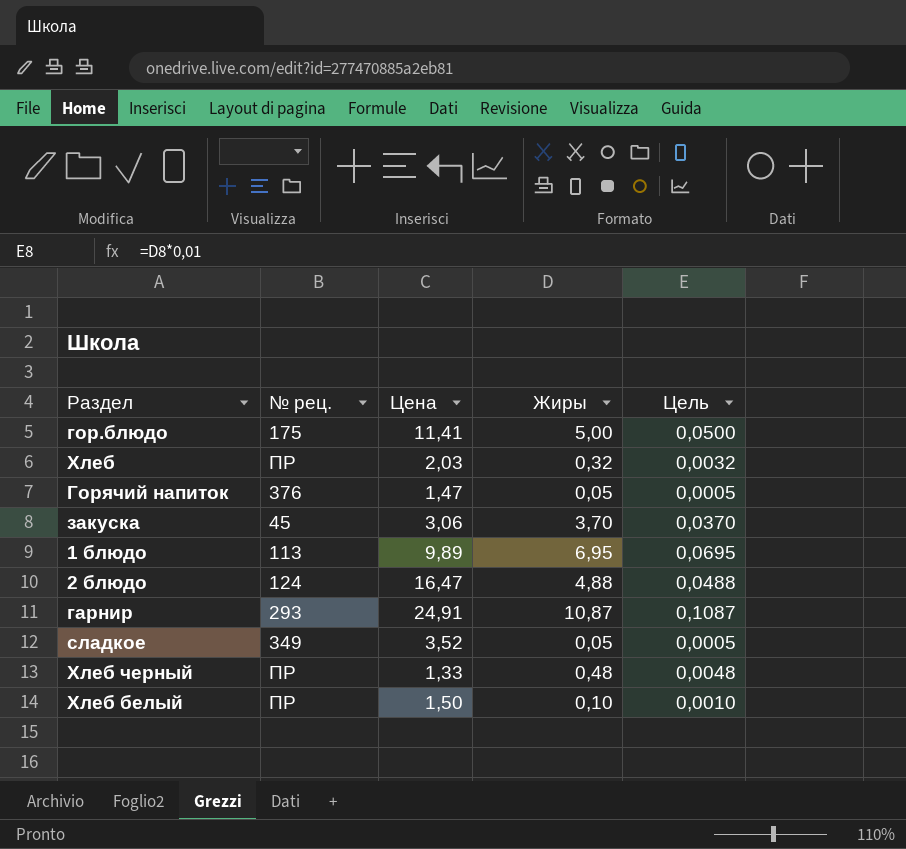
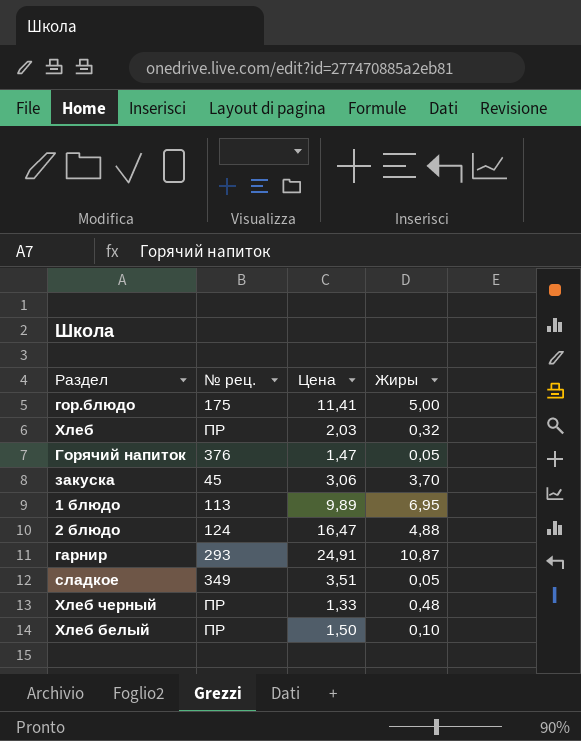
column Цель | formula: [Жиры] * 0,01 -> none
сладкое | Цена: 3,52 -> 3,51

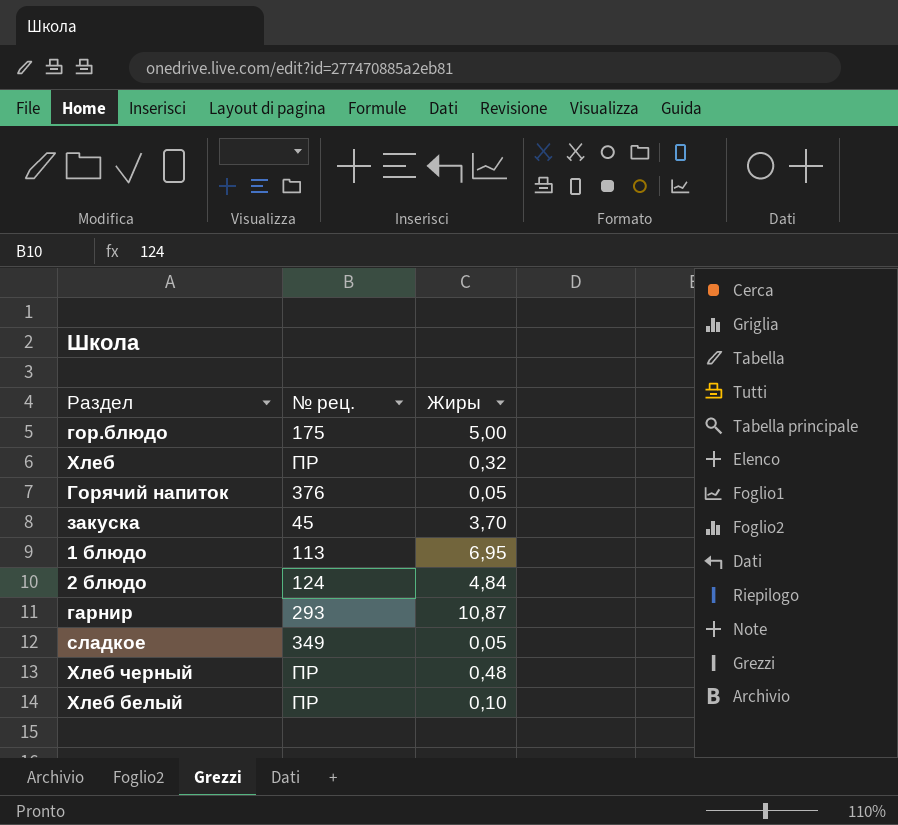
column Цена | position: 3 -> none
2 блюдо | Жиры: 4,88 -> 4,84

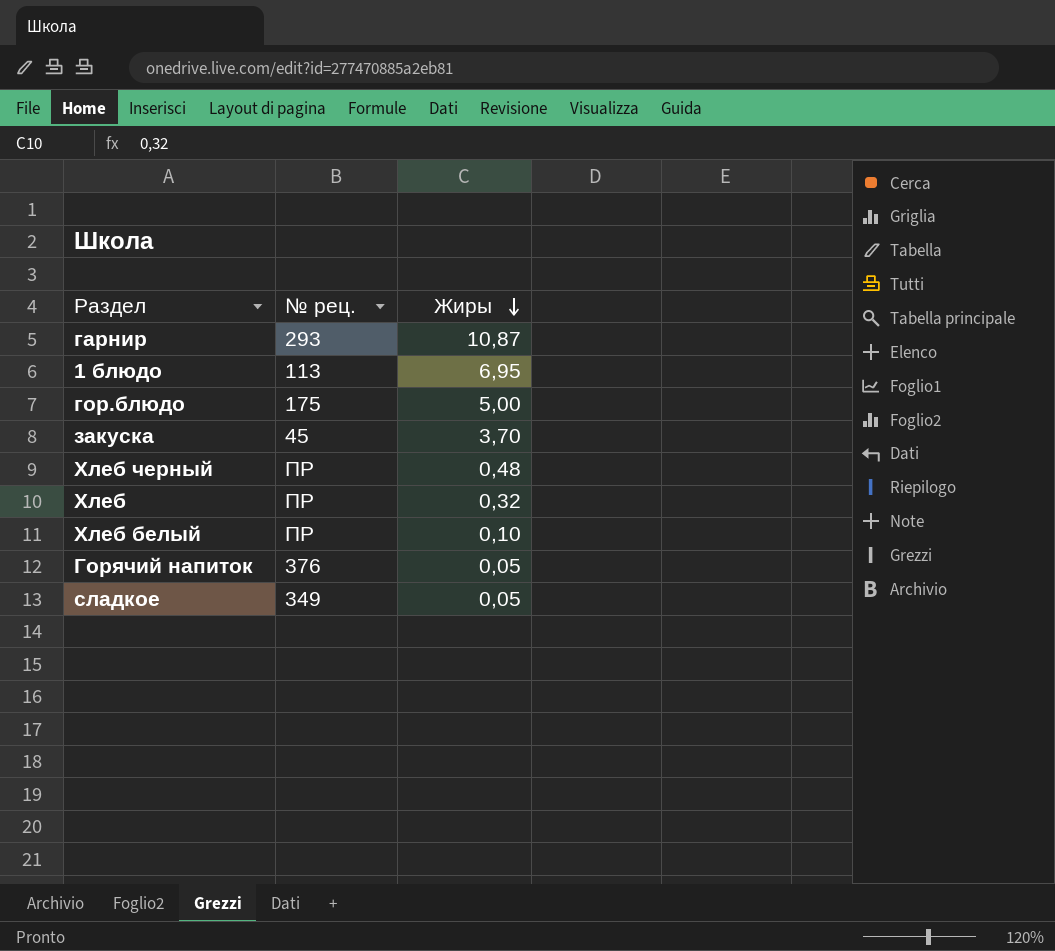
row order: none -> Жиры descending
row 2 блюдо: 124 | 4,84 -> none

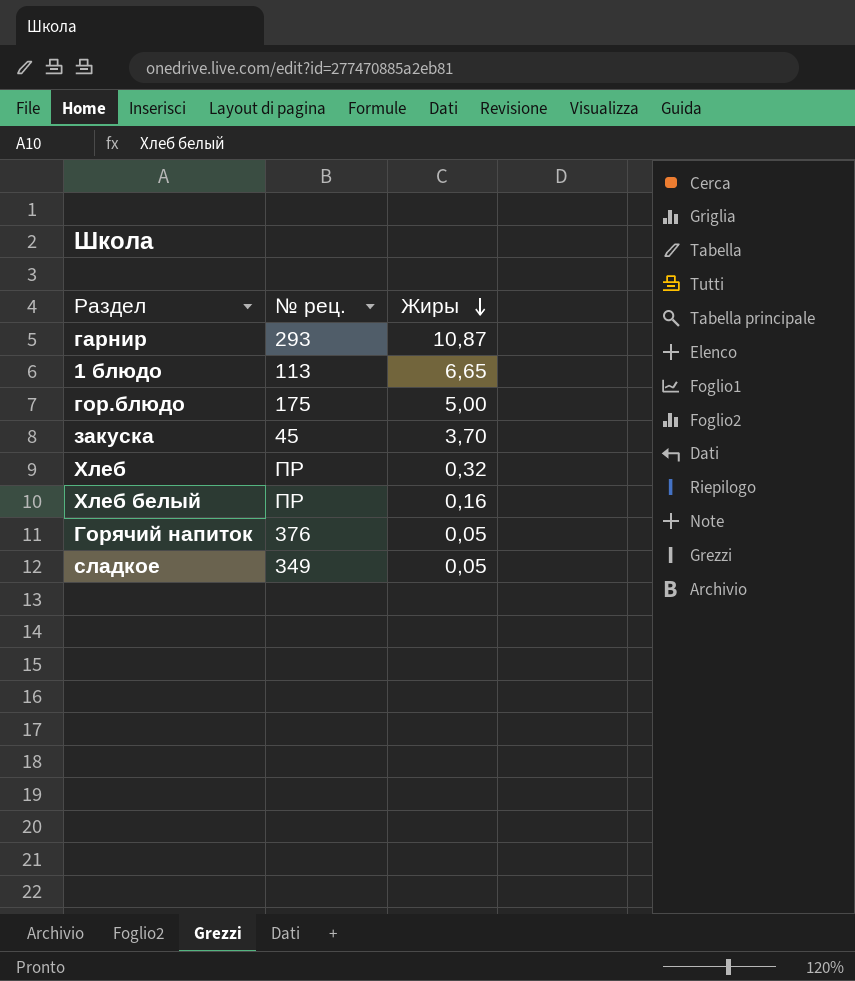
row Хлеб черный: ПР | 0,48 -> none
1 блюдо | Жиры: 6,95 -> 6,65
Хлеб белый | Жиры: 0,10 -> 0,16

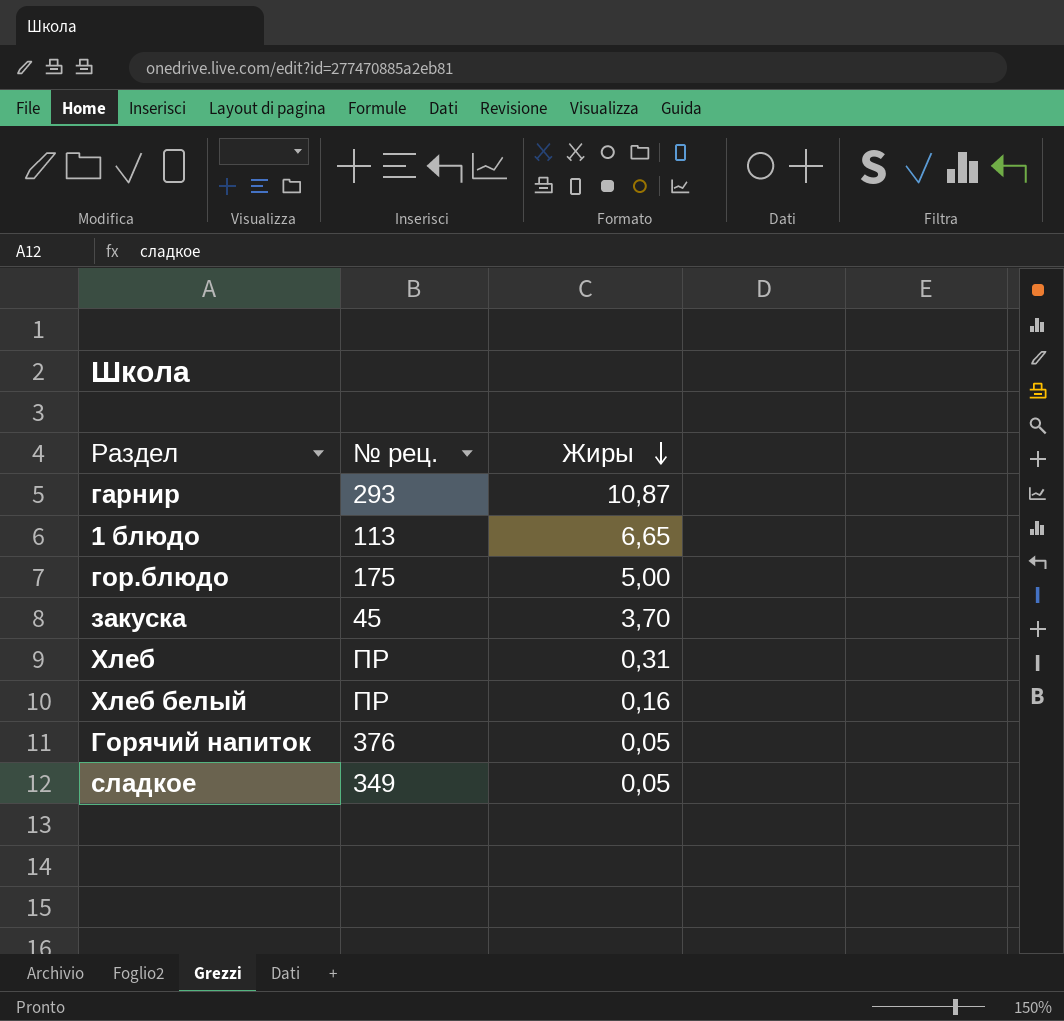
Хлеб | Жиры: 0,32 -> 0,31

